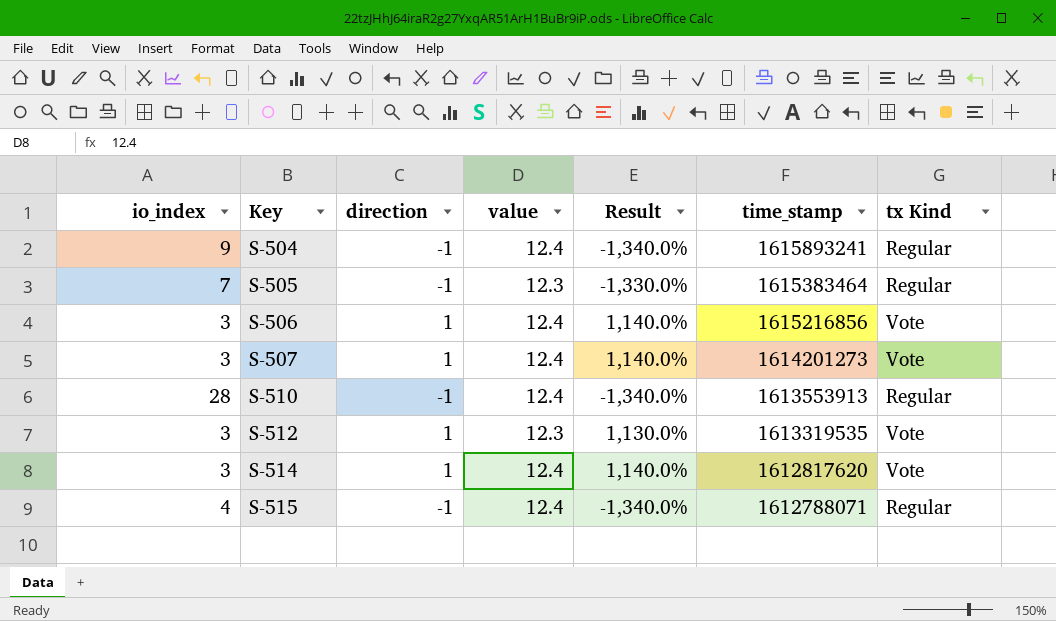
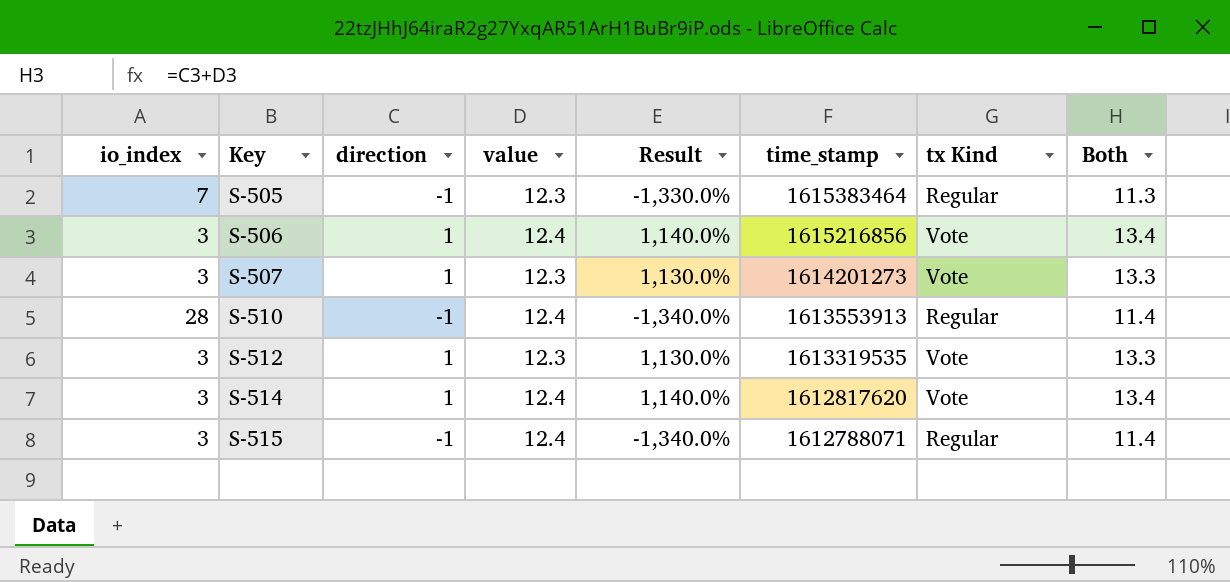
column Both | formula: none -> [direction] + [value]
row S-504: 9 | -1 | 12.4 | -1,340.0% | 1615893241 | Regular -> none
S-507 | value: 12.4 -> 12.3
S-507 | Result: 1,140.0% -> 1,130.0%
S-515 | io_index: 4 -> 3

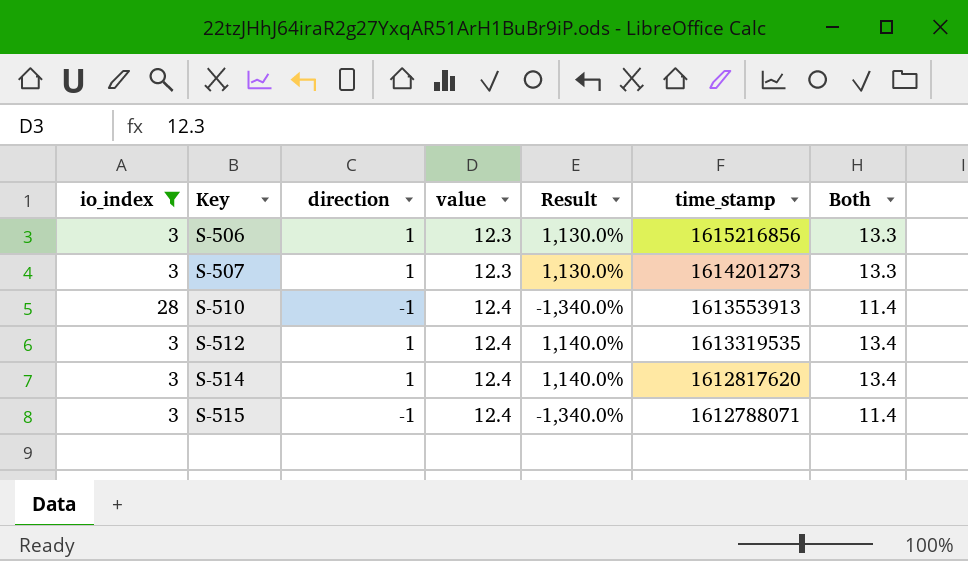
filter: none -> io_index != 7
column tx Kind | position: 7 -> none
S-506 | value: 12.4 -> 12.3
S-506 | Result: 1,140.0% -> 1,130.0%
S-506 | Both: 13.4 -> 13.3
S-512 | value: 12.3 -> 12.4
S-512 | Result: 1,130.0% -> 1,140.0%
S-512 | Both: 13.3 -> 13.4

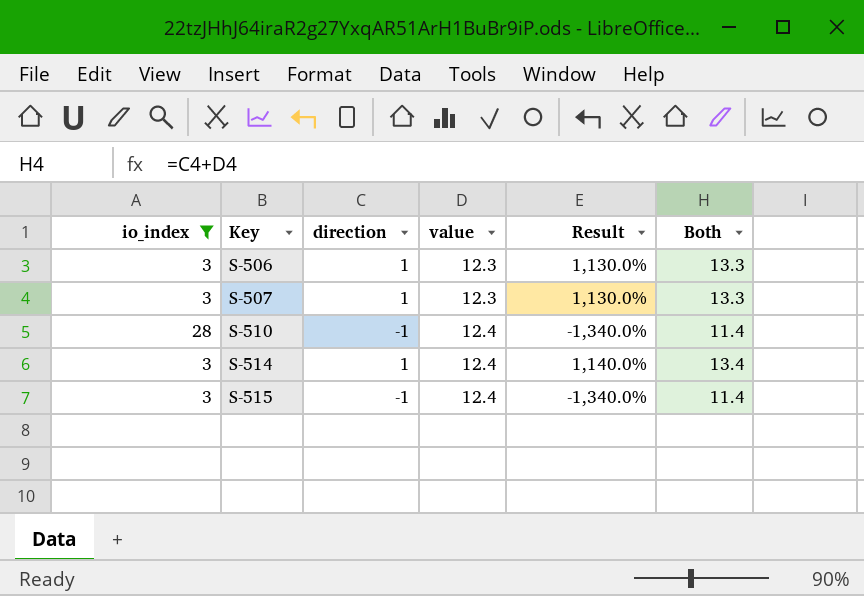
column time_stamp | position: 6 -> none
row S-512: 3 | 1 | 12.4 | 1,140.0% | 1613319535 | 13.4 -> none

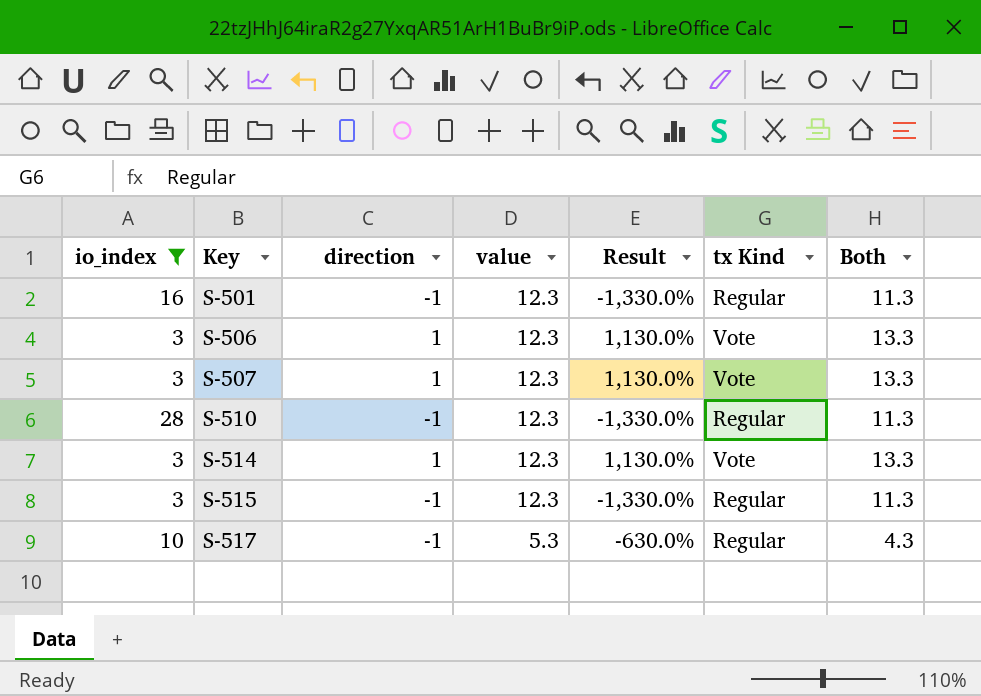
column tx Kind | position: none -> 6
row S-501: none -> 16 | -1 | 12.3 | -1,330.0% | Regular | 11.3
S-510 | value: 12.4 -> 12.3
S-510 | Result: -1,340.0% -> -1,330.0%
S-510 | Both: 11.4 -> 11.3
S-514 | value: 12.4 -> 12.3
S-514 | Result: 1,140.0% -> 1,130.0%
S-514 | Both: 13.4 -> 13.3
S-515 | value: 12.4 -> 12.3
S-515 | Result: -1,340.0% -> -1,330.0%
S-515 | Both: 11.4 -> 11.3
row S-517: none -> 10 | -1 | 5.3 | -630.0% | Regular | 4.3

